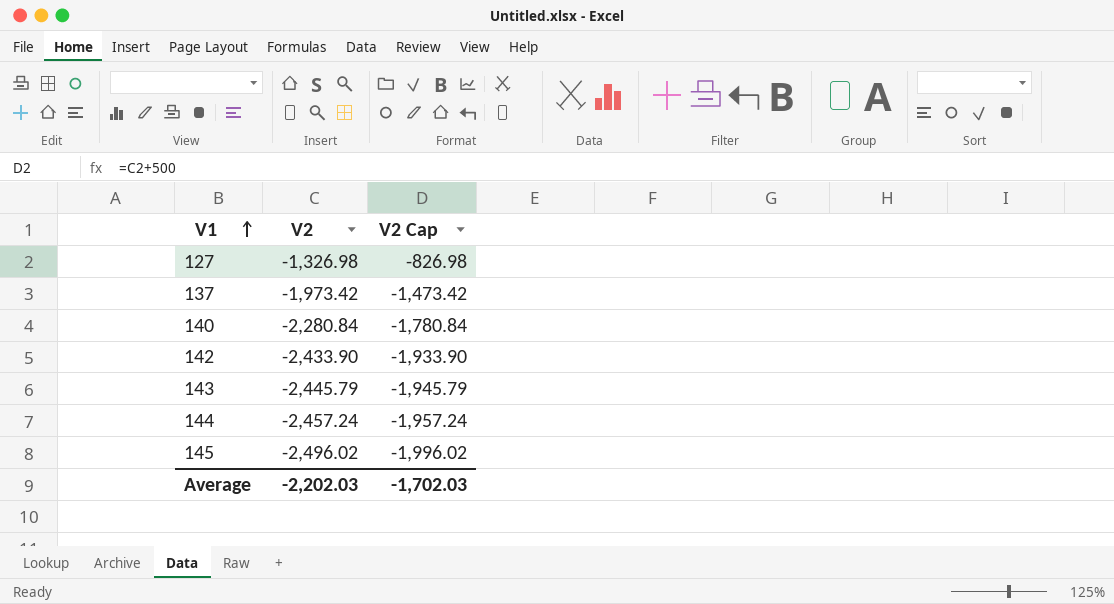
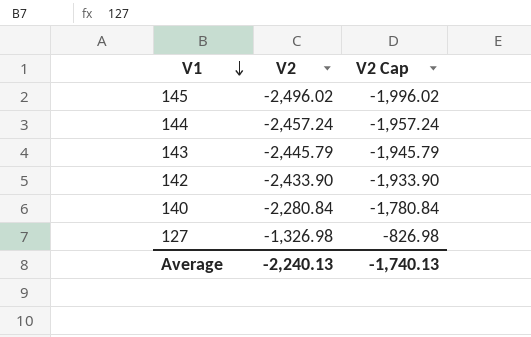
row order: V1 ascending -> V1 descending
row 137: -1,973.42 | -1,473.42 -> none
Average | V2: -2,202.03 -> -2,240.13
Average | V2 Cap: -1,702.03 -> -1,740.13

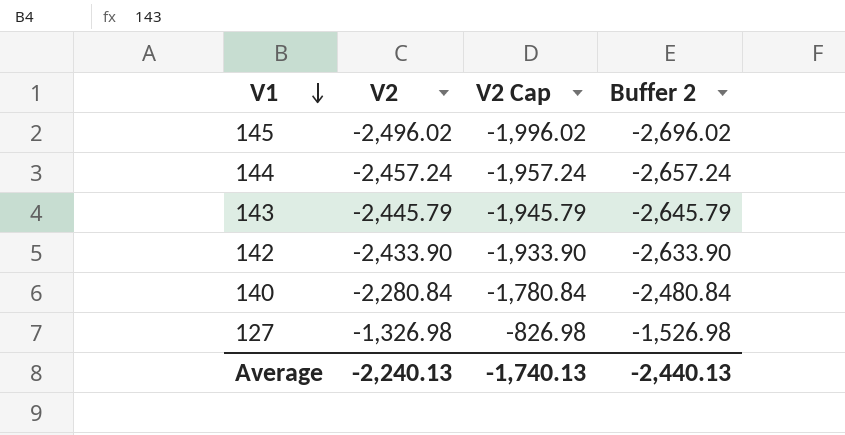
column Buffer 2 | formula: none -> [V2] - 200

